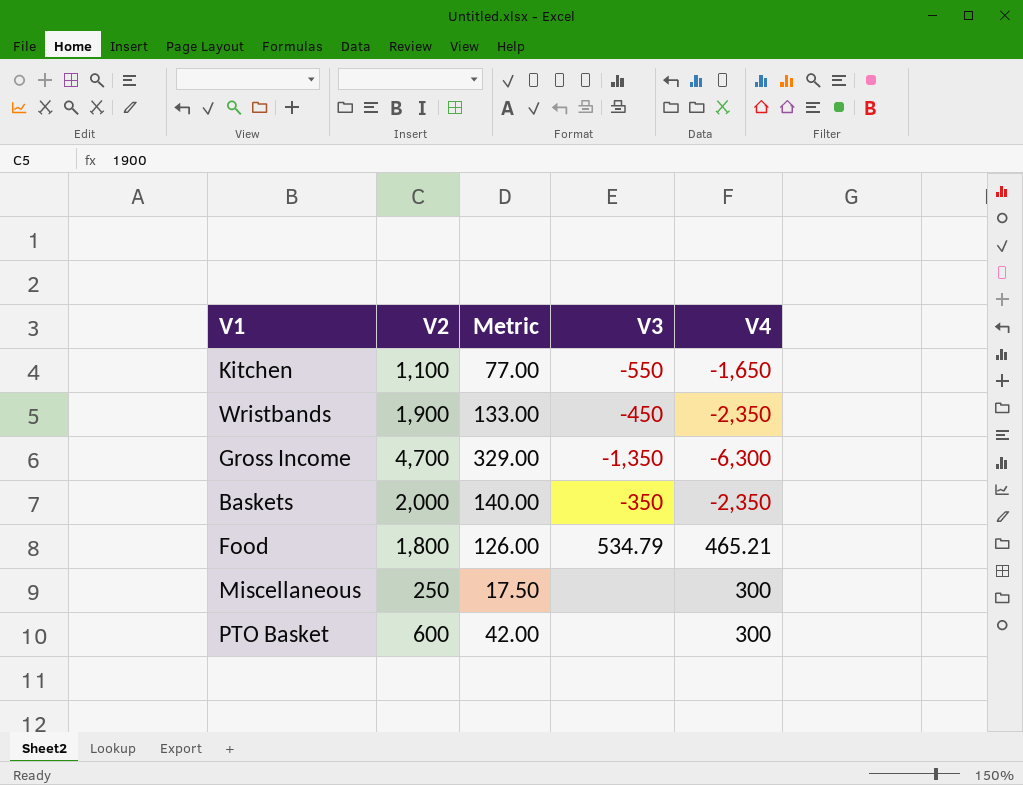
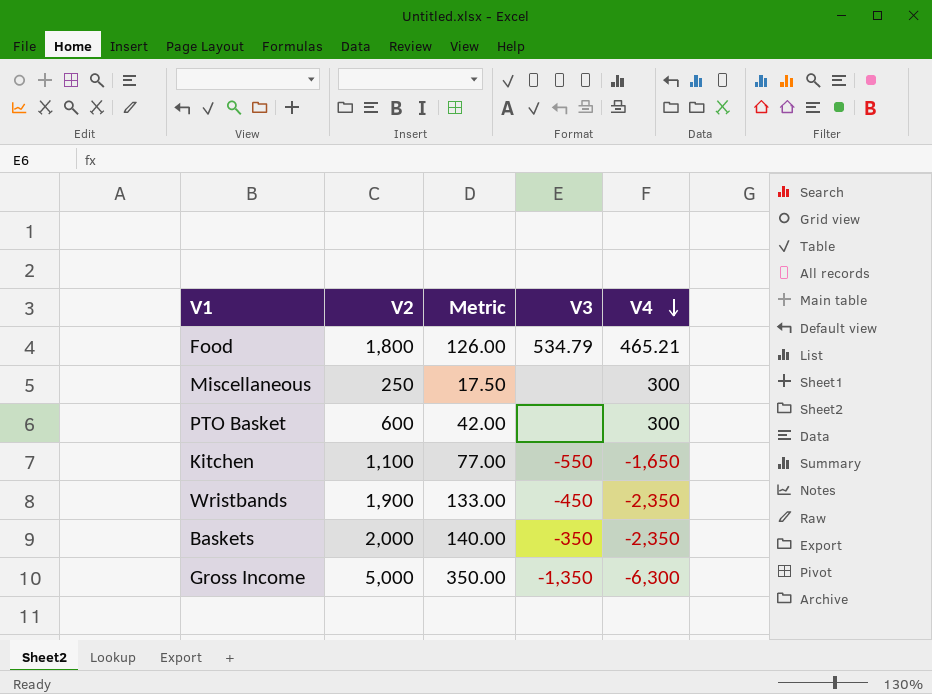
row order: none -> V4 descending
Gross Income | V2: 4,700 -> 5,000
Gross Income | Metric: 329.00 -> 350.00

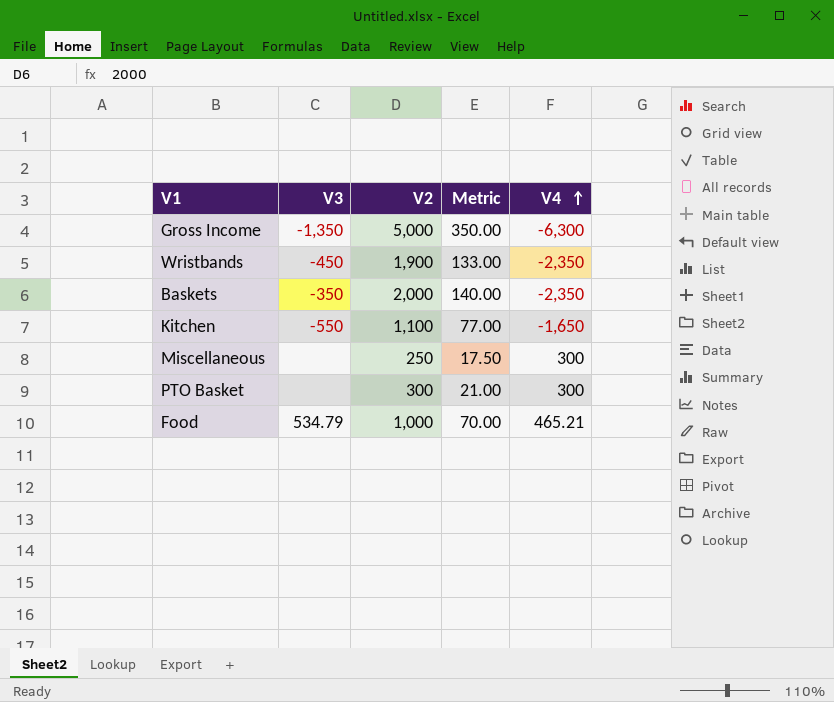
row order: V4 descending -> V4 ascending
column V3 | position: 4 -> 2
PTO Basket | V2: 600 -> 300
PTO Basket | Metric: 42.00 -> 21.00
Food | V2: 1,800 -> 1,000
Food | Metric: 126.00 -> 70.00

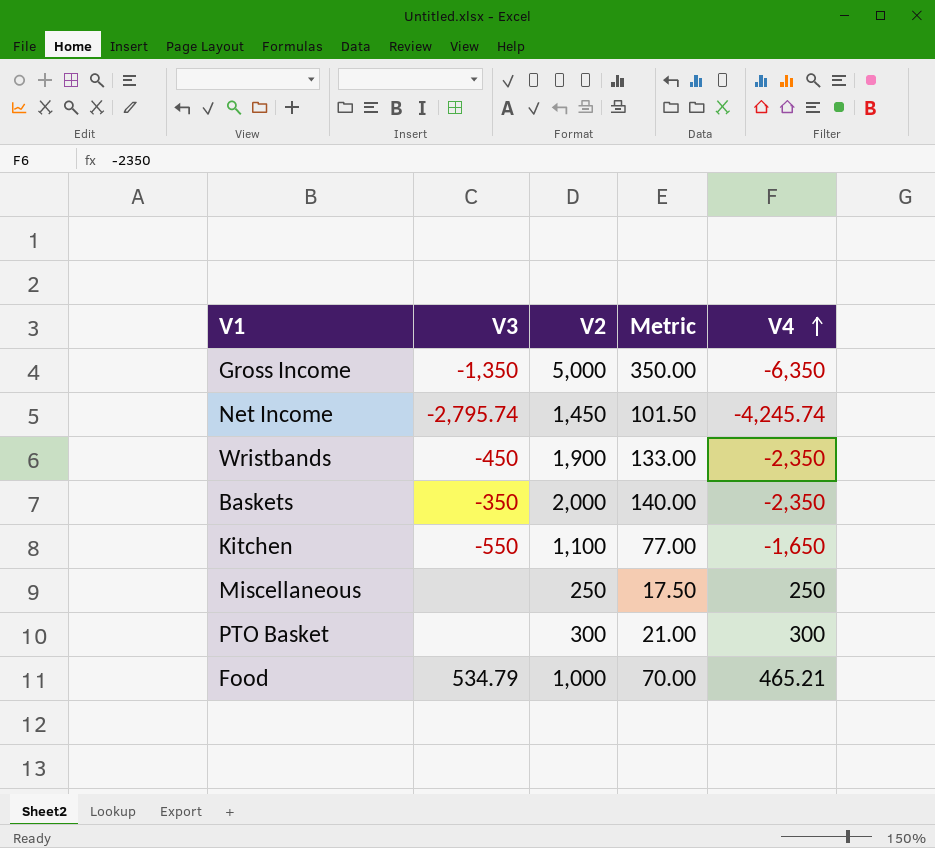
Gross Income | V4: -6,300 -> -6,350
row Net Income: none -> -2,795.74 | 1,450 | 101.50 | -4,245.74
Miscellaneous | V4: 300 -> 250

